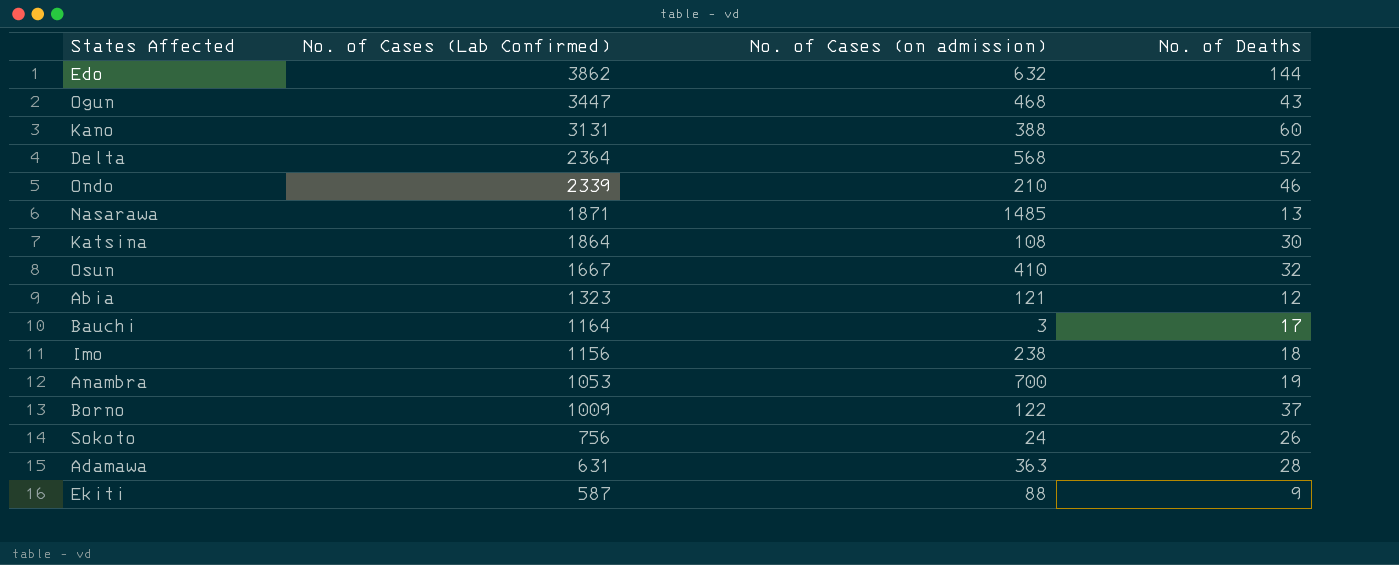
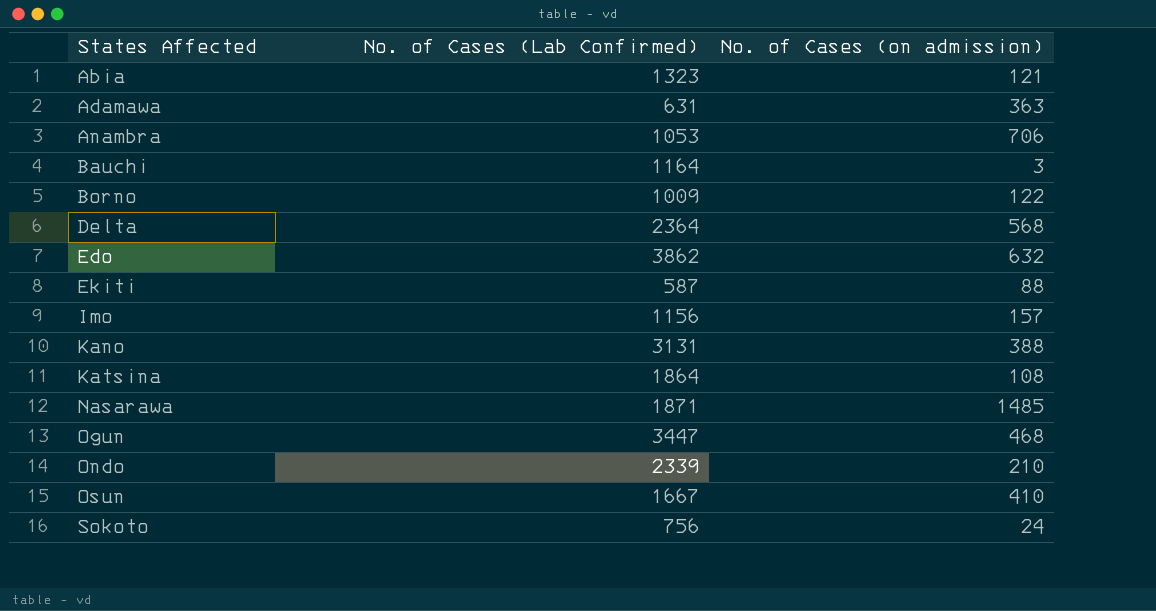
row order: No. of Cases (Lab Confirmed) descending -> States Affected ascending
column No. of Deaths | position: 4 -> none
Anambra | No. of Cases (on admission): 700 -> 706
Imo | No. of Cases (on admission): 238 -> 157

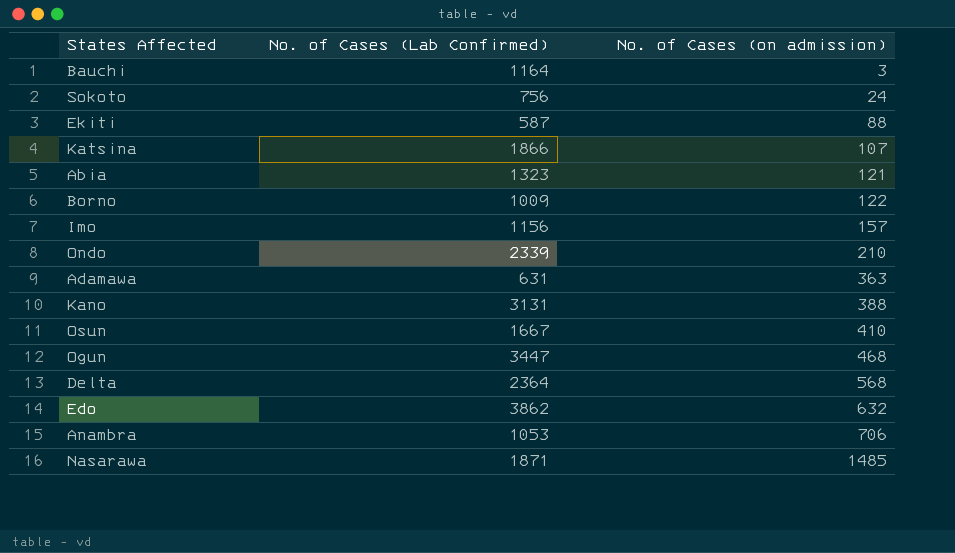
row order: States Affected ascending -> No. of Cases (on admission) ascending
Katsina | No. of Cases (Lab Confirmed): 1864 -> 1866
Katsina | No. of Cases (on admission): 108 -> 107

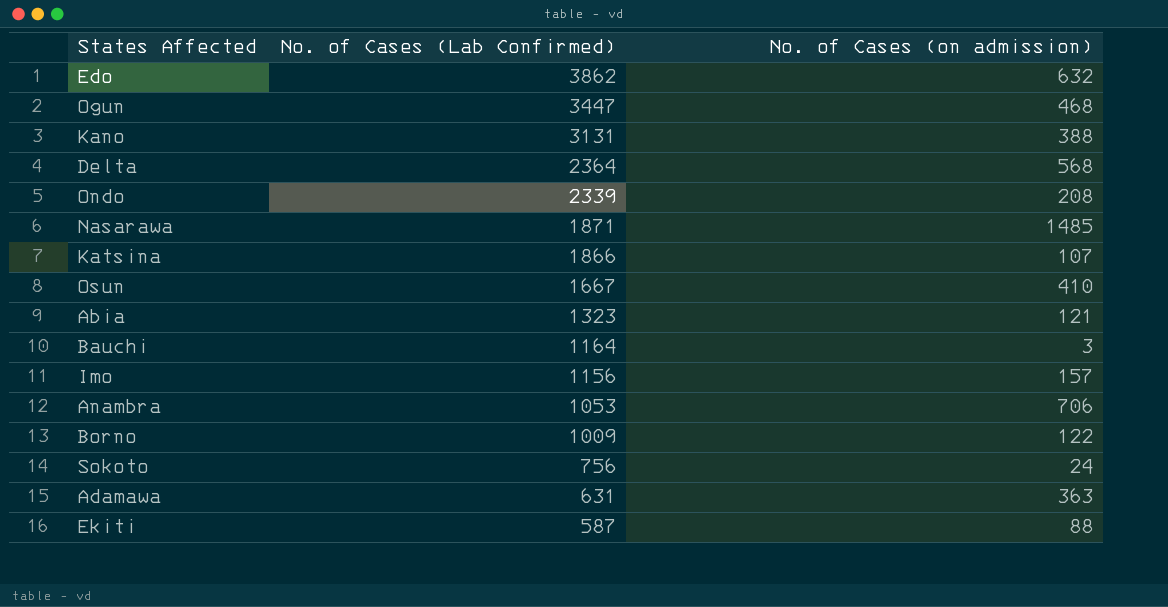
row order: No. of Cases (on admission) ascending -> No. of Cases (Lab Confirmed) descending
Ondo | No. of Cases (on admission): 210 -> 208

